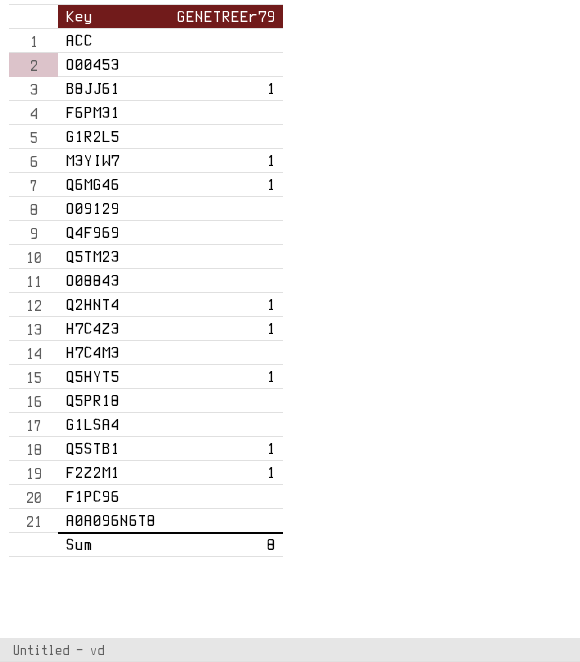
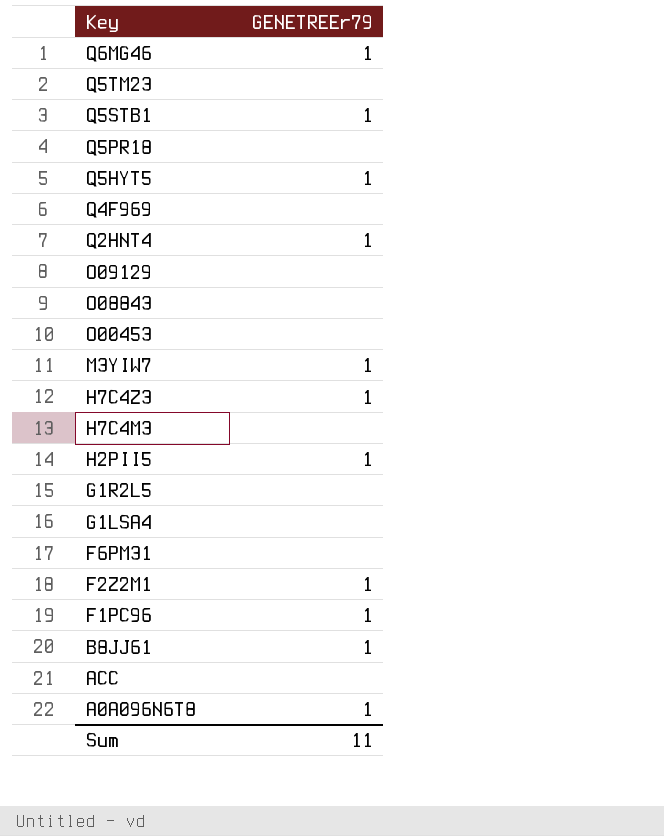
row order: none -> Key descending
row H2PII5: none -> 1
F1PC96 | GENETREEr79: none -> 1
A0A096N6T8 | GENETREEr79: none -> 1
Sum | GENETREEr79: 8 -> 11

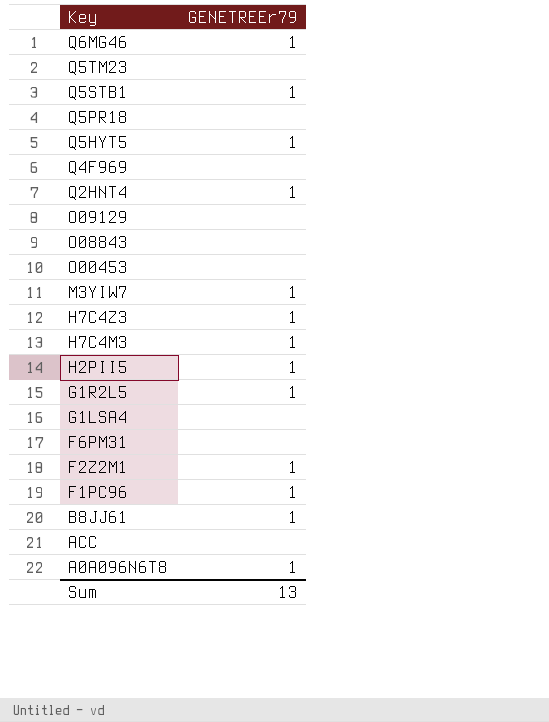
H7C4M3 | GENETREEr79: none -> 1
G1R2L5 | GENETREEr79: none -> 1
Sum | GENETREEr79: 11 -> 13

